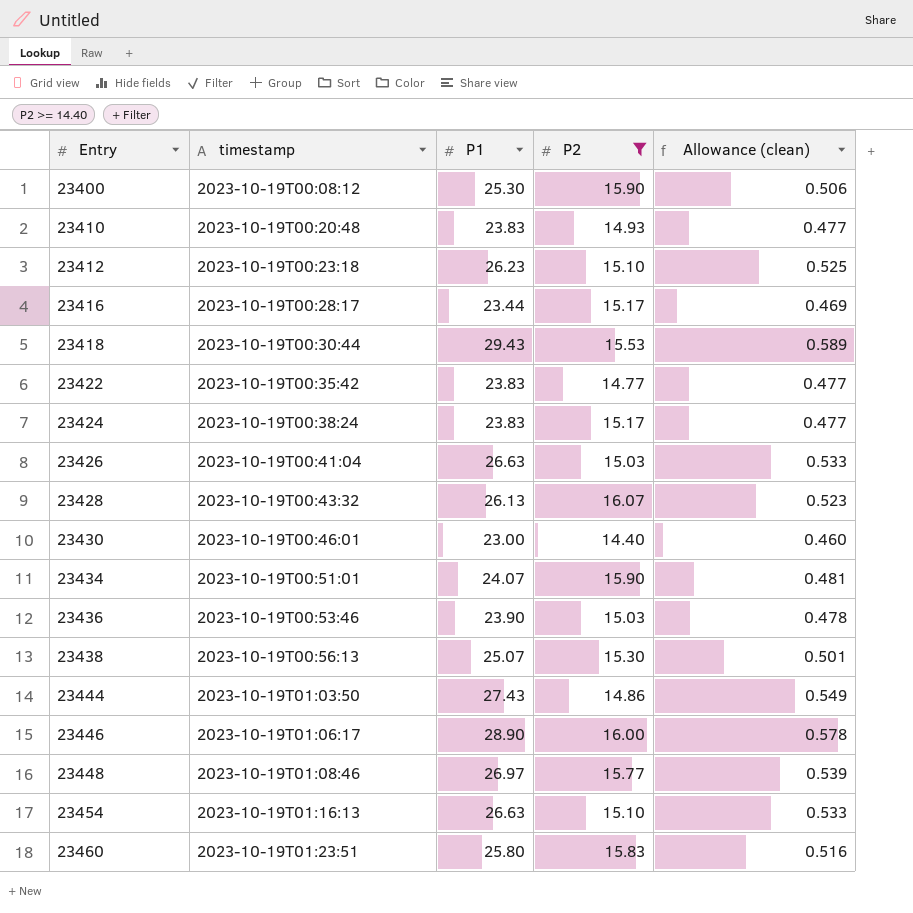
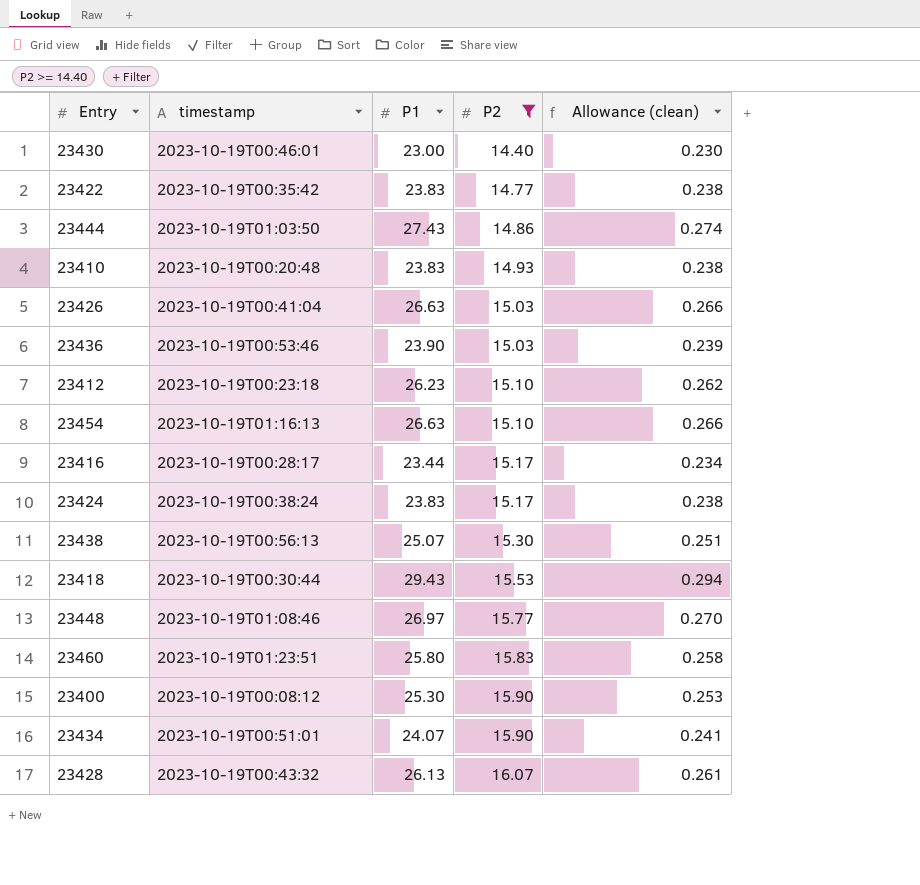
row order: Entry ascending -> P2 ascending
column Allowance (clean) | formula: [P1] * 0.02 -> [P1] * 0.01
row 23446: 2023-10-19T01:06:17 | 28.90 | 16.00 | 0.578 -> none

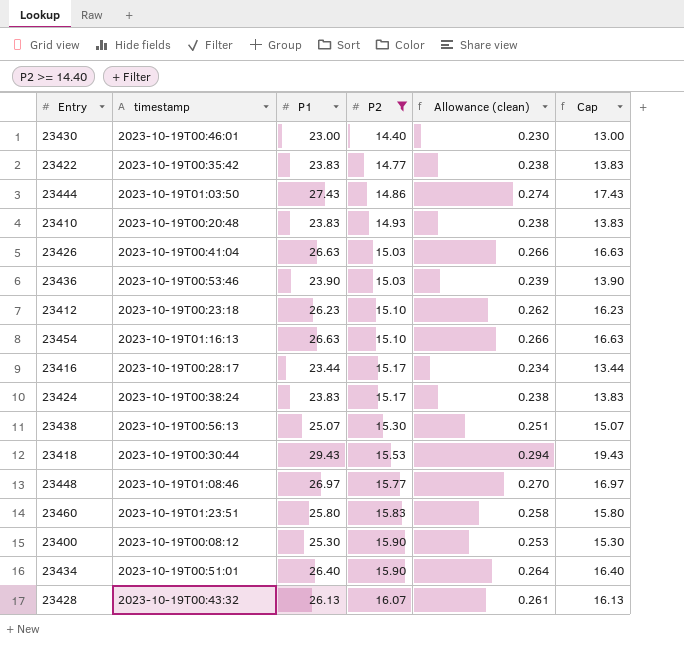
column Cap | formula: none -> [P1] - 10
23434 | P1: 24.07 -> 26.40
23434 | Allowance (clean): 0.241 -> 0.264

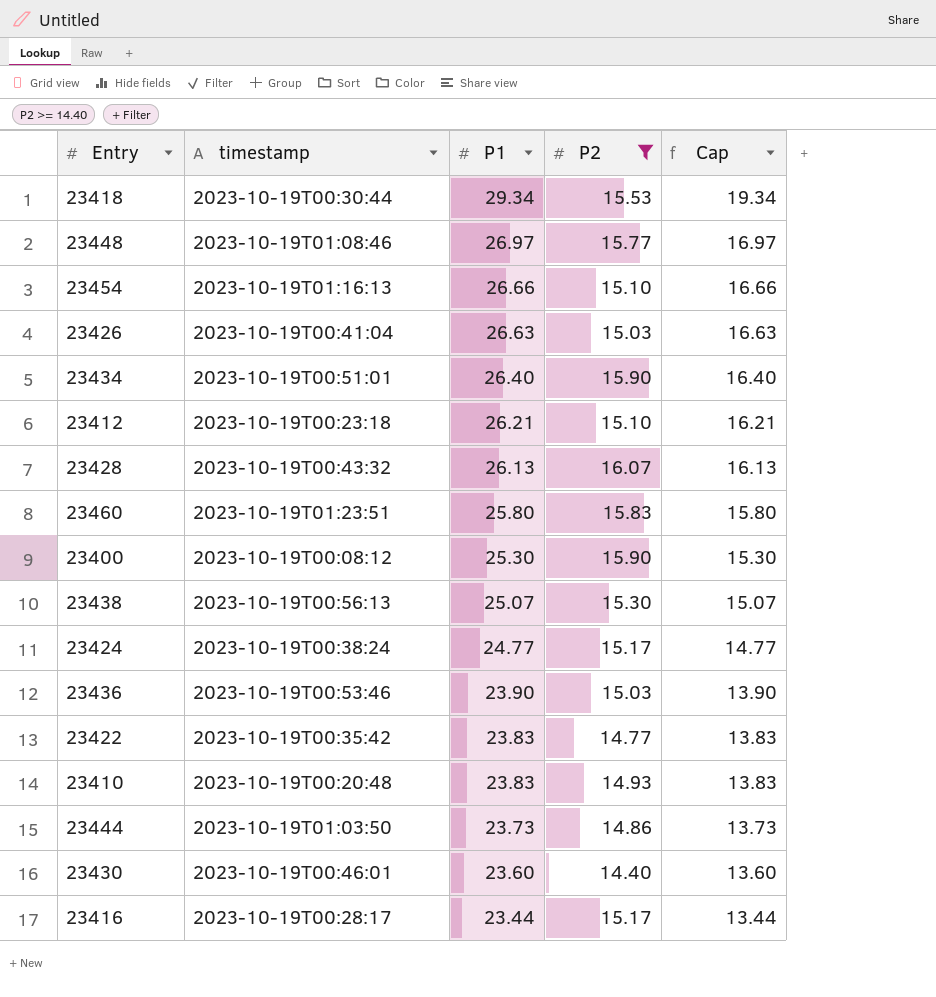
row order: P2 ascending -> P1 descending
column Allowance (clean) | formula: [P1] * 0.01 -> none
23418 | P1: 29.43 -> 29.34
23418 | Cap: 19.43 -> 19.34
23454 | P1: 26.63 -> 26.66
23454 | Cap: 16.63 -> 16.66
23412 | P1: 26.23 -> 26.21
23412 | Cap: 16.23 -> 16.21
23424 | P1: 23.83 -> 24.77
23424 | Cap: 13.83 -> 14.77
23444 | P1: 27.43 -> 23.73
23444 | Cap: 17.43 -> 13.73
23430 | P1: 23.00 -> 23.60
23430 | Cap: 13.00 -> 13.60

